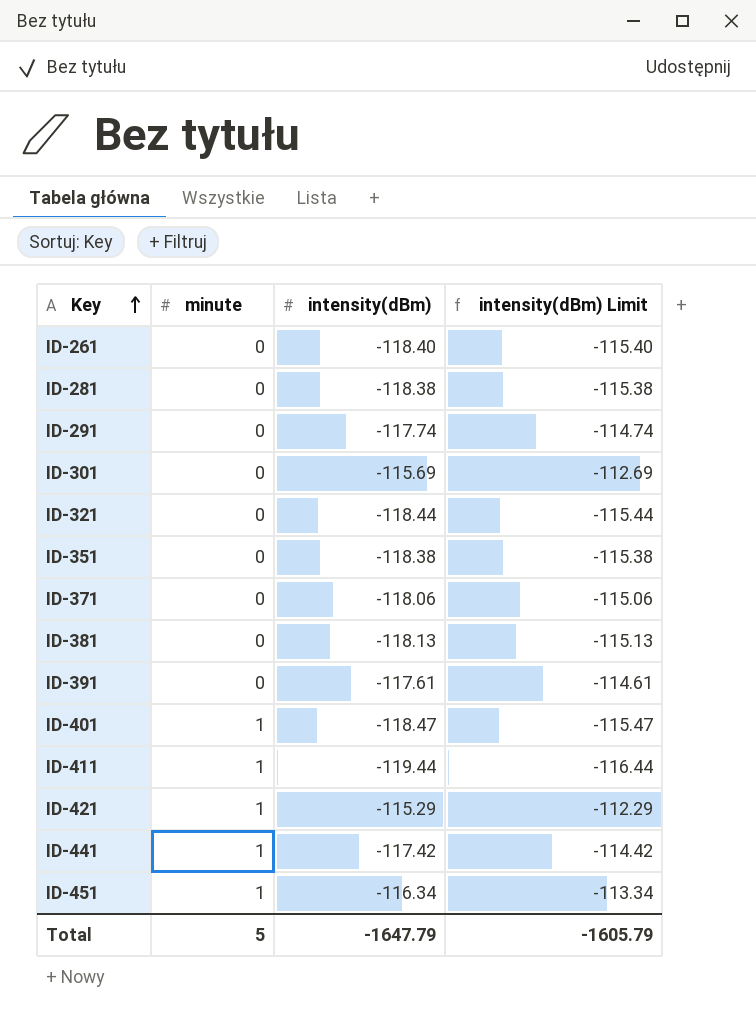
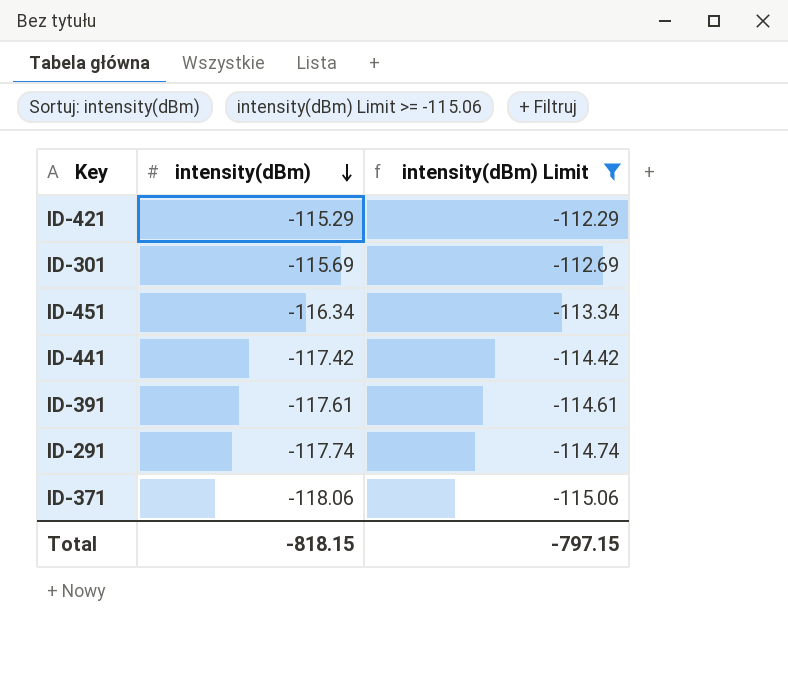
filter: none -> intensity(dBm) Limit >= -115.06
row order: Key ascending -> intensity(dBm) descending
column minute | position: 2 -> none
Total | intensity(dBm): -1647.79 -> -818.15
Total | intensity(dBm) Limit: -1605.79 -> -797.15

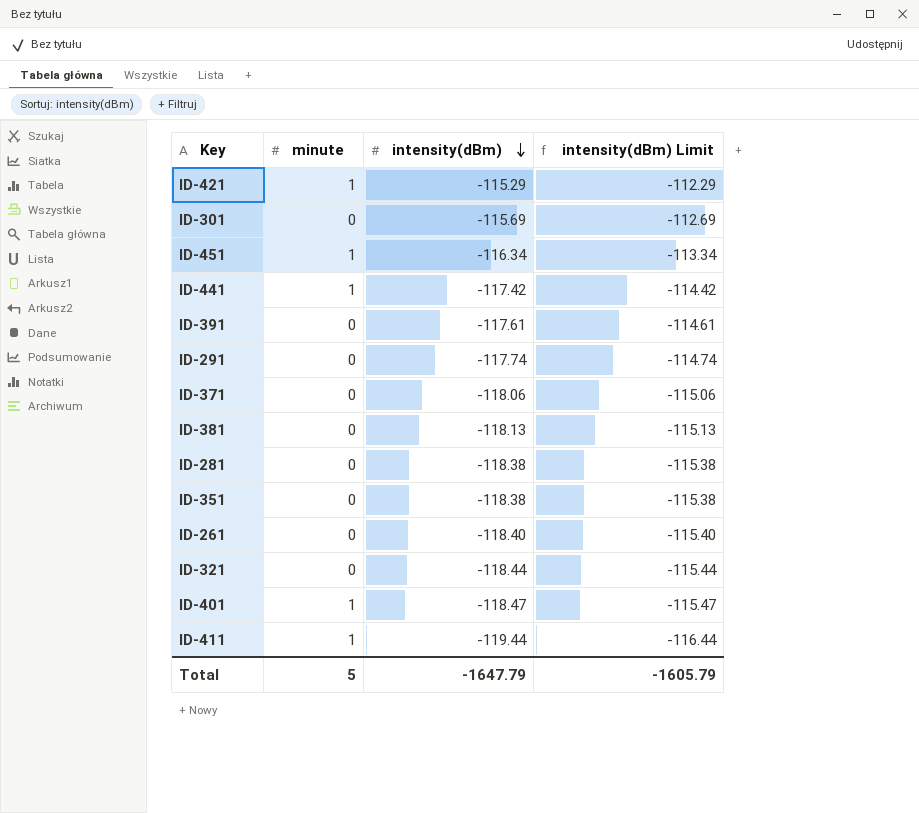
filter: intensity(dBm) Limit >= -115.06 -> none
column minute | position: none -> 2
Total | intensity(dBm): -818.15 -> -1647.79
Total | intensity(dBm) Limit: -797.15 -> -1605.79

